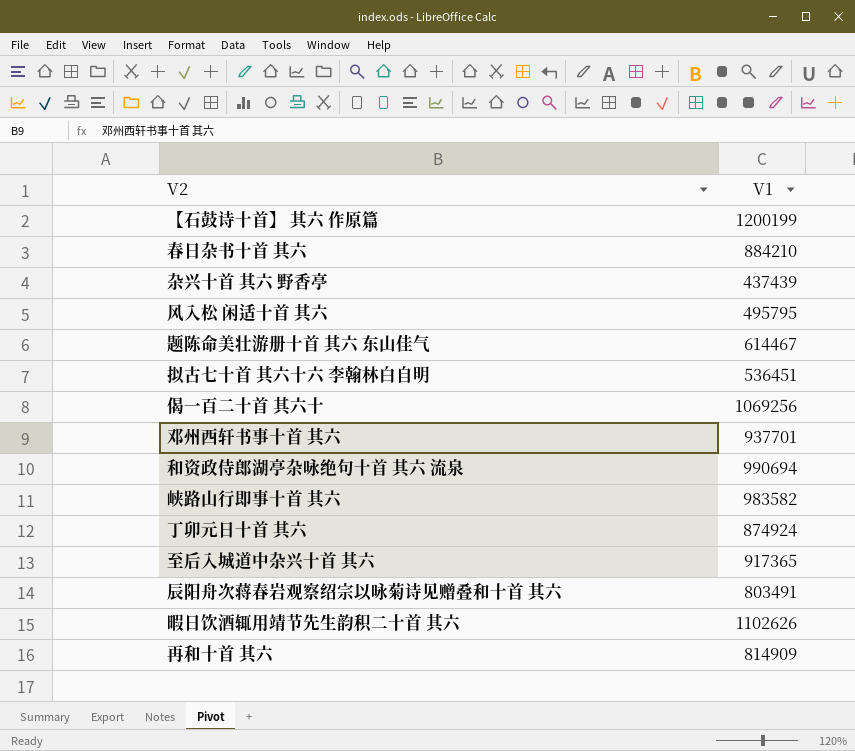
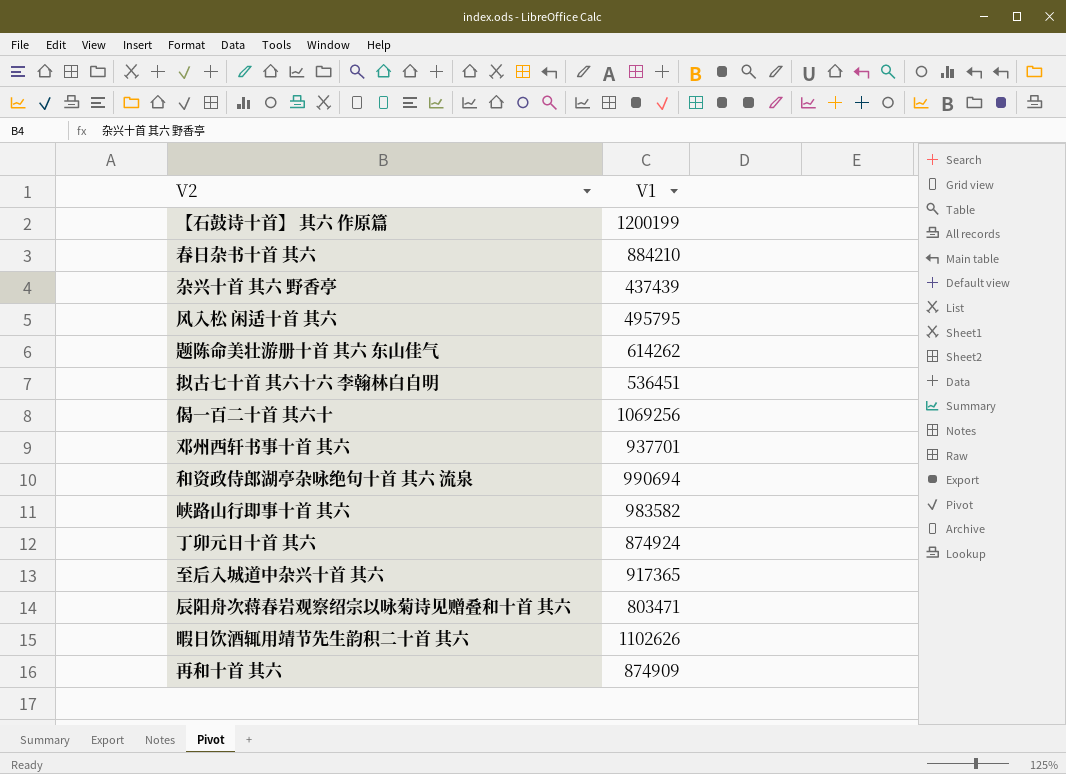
题陈命美壮游册十首 其六 东山佳气 | V1: 614467 -> 614262
辰阳舟次蒋春岩观察绍宗以咏菊诗见赠叠和十首 其六 | V1: 803491 -> 803471
再和十首 其六 | V1: 814909 -> 874909

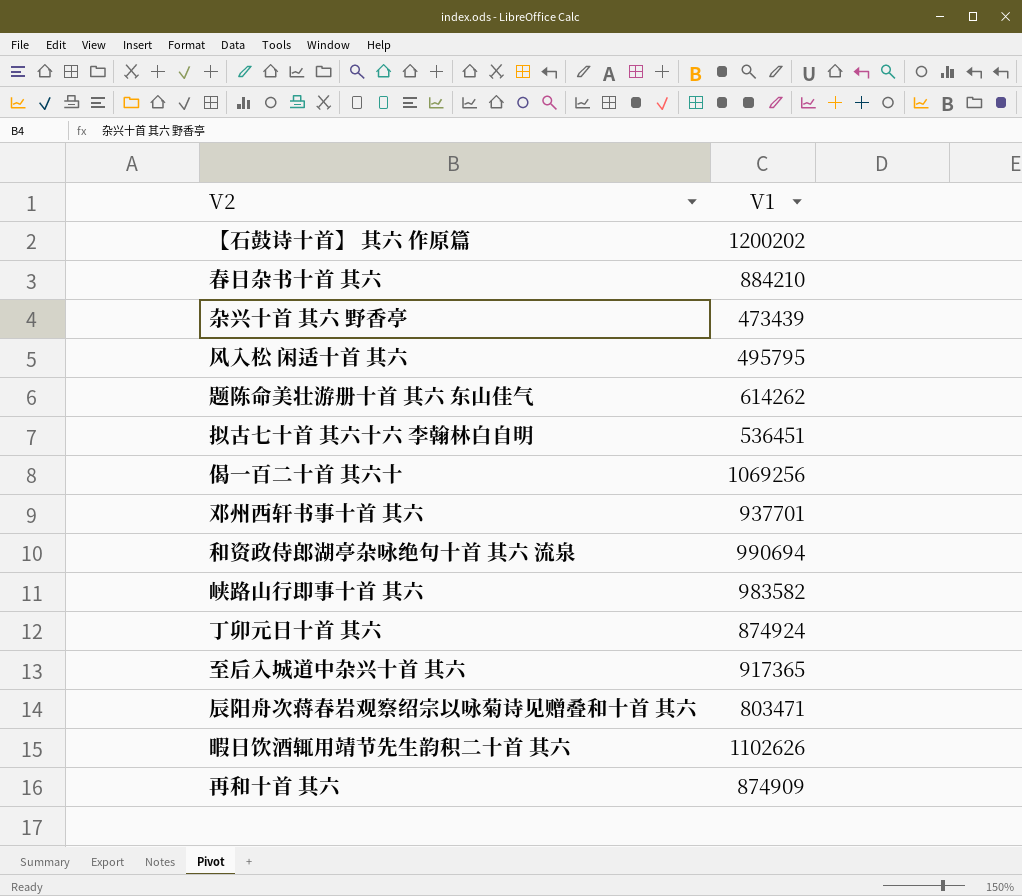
【石鼓诗十首】 其六 作原篇 | V1: 1200199 -> 1200202
杂兴十首 其六 野香亭 | V1: 437439 -> 473439

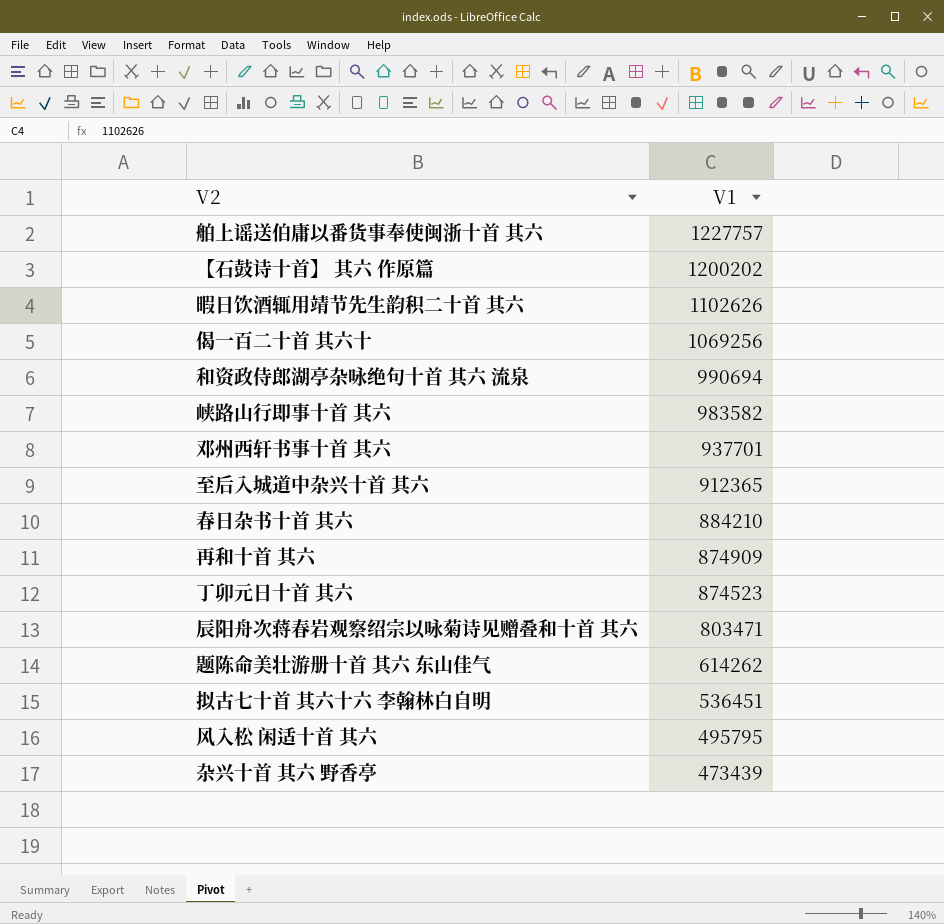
row order: none -> V1 descending
row 舶上谣送伯庸以番货事奉使闽浙十首 其六: none -> 1227757
至后入城道中杂兴十首 其六 | V1: 917365 -> 912365
丁卯元日十首 其六 | V1: 874924 -> 874523

